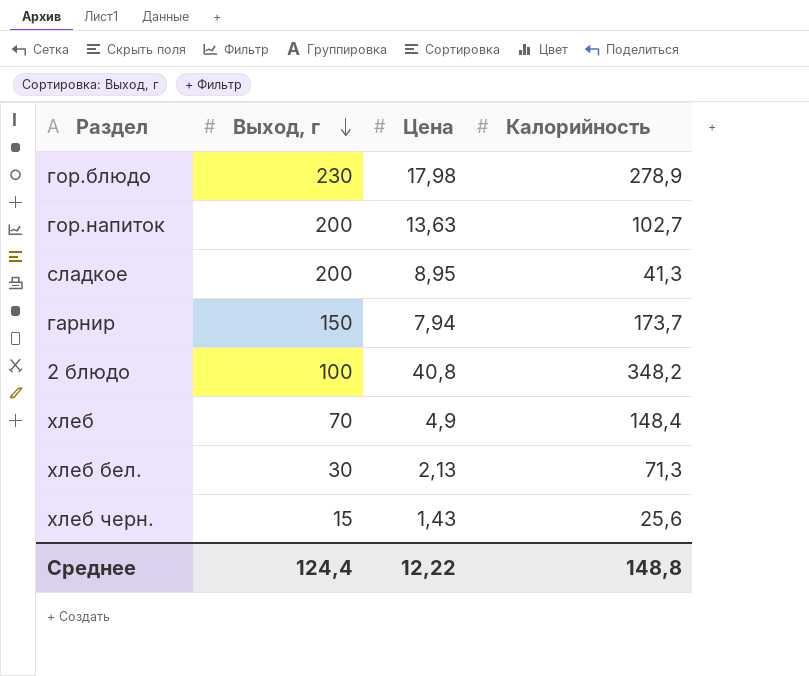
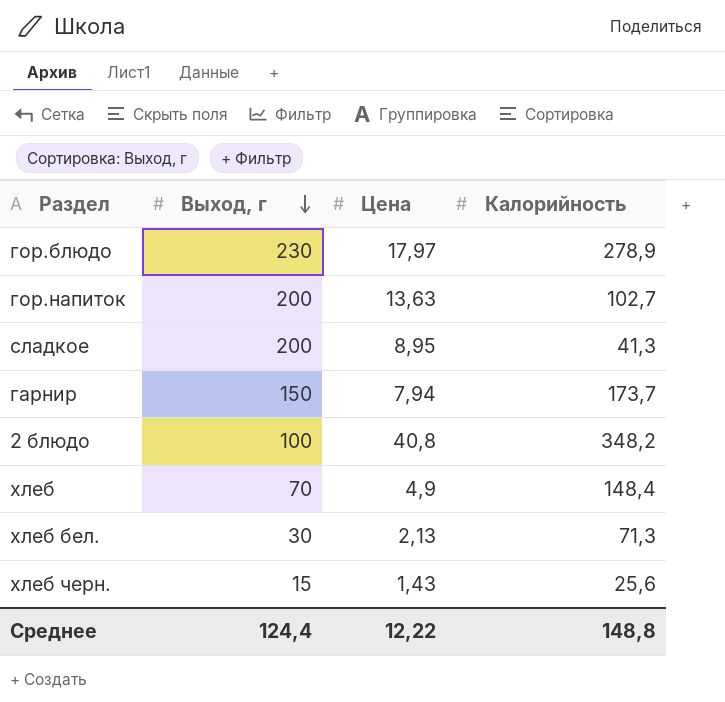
гор.блюдо | Цена: 17,98 -> 17,97

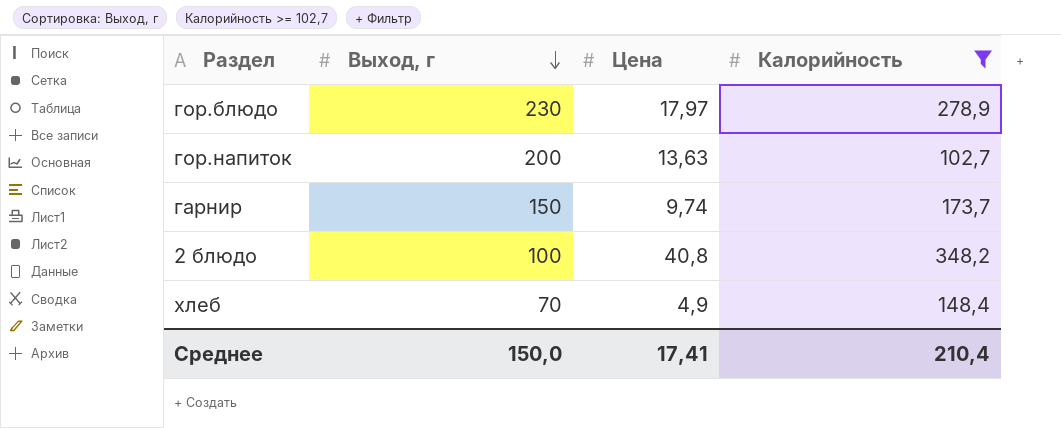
filter: none -> Калорийность >= 102,7
гарнир | Цена: 7,94 -> 9,74
Среднее | Выход, г: 124,4 -> 150,0
Среднее | Цена: 12,22 -> 17,41
Среднее | Калорийность: 148,8 -> 210,4

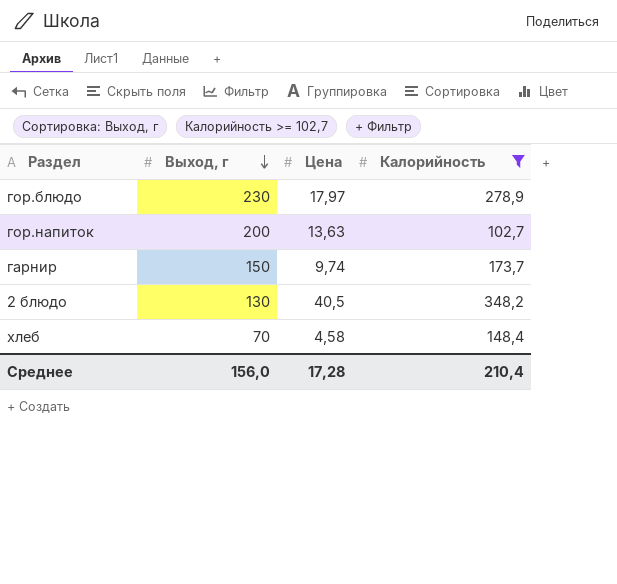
2 блюдо | Выход, г: 100 -> 130
2 блюдо | Цена: 40,8 -> 40,5
хлеб | Цена: 4,9 -> 4,58
Среднее | Выход, г: 150,0 -> 156,0
Среднее | Цена: 17,41 -> 17,28

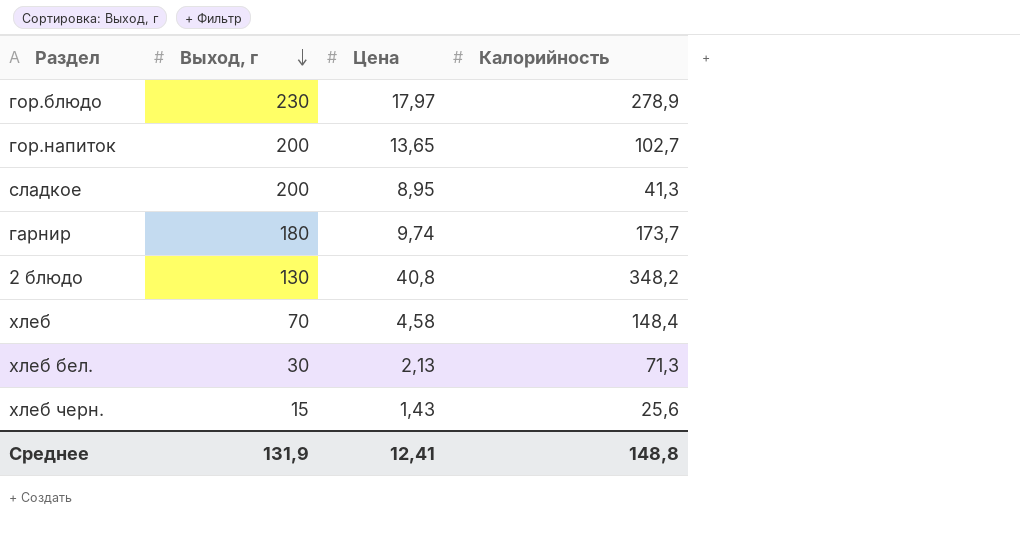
filter: Калорийность >= 102,7 -> none
гор.напиток | Цена: 13,63 -> 13,65
гарнир | Выход, г: 150 -> 180
2 блюдо | Цена: 40,5 -> 40,8
Среднее | Выход, г: 156,0 -> 131,9
Среднее | Цена: 17,28 -> 12,41
Среднее | Калорийность: 210,4 -> 148,8

